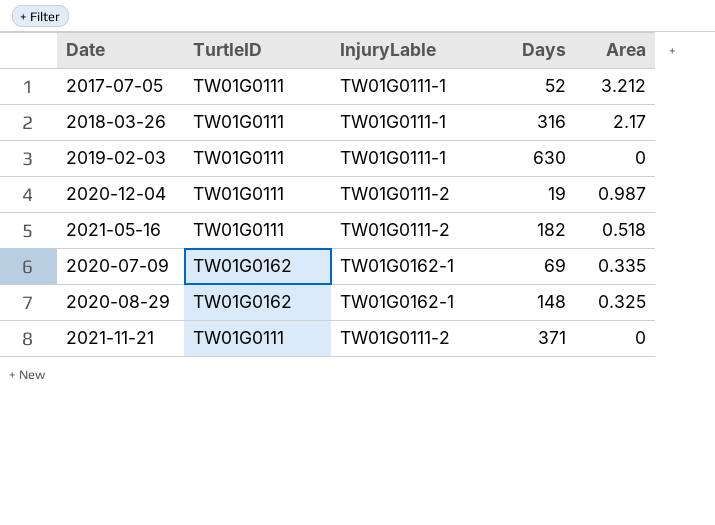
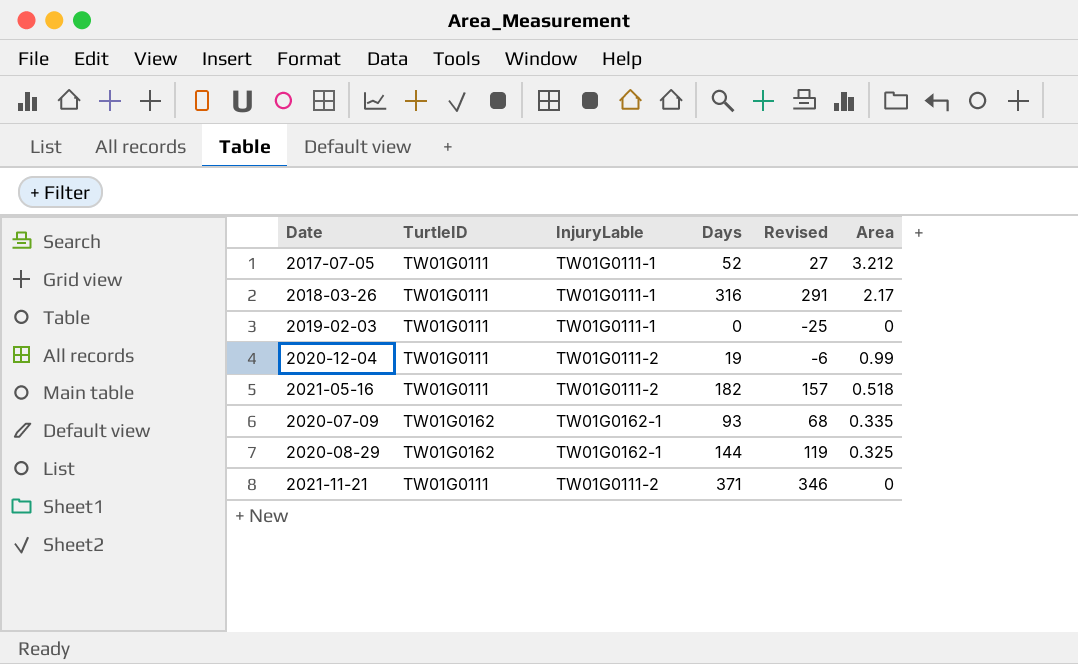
column Revised | formula: none -> [Days] - 25
2019-02-03 | Days: 630 -> 0
2020-12-04 | Area: 0.987 -> 0.99
2020-07-09 | Days: 69 -> 93
2020-08-29 | Days: 148 -> 144

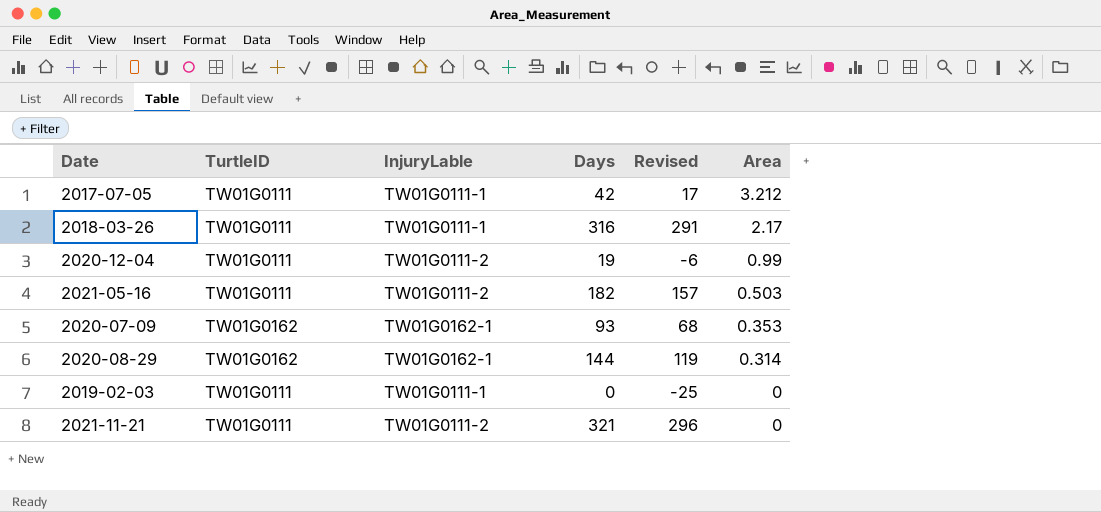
row order: none -> Area descending
2017-07-05 | Days: 52 -> 42
2017-07-05 | Revised: 27 -> 17
2021-05-16 | Area: 0.518 -> 0.503
2020-07-09 | Area: 0.335 -> 0.353
2020-08-29 | Area: 0.325 -> 0.314
2021-11-21 | Days: 371 -> 321
2021-11-21 | Revised: 346 -> 296

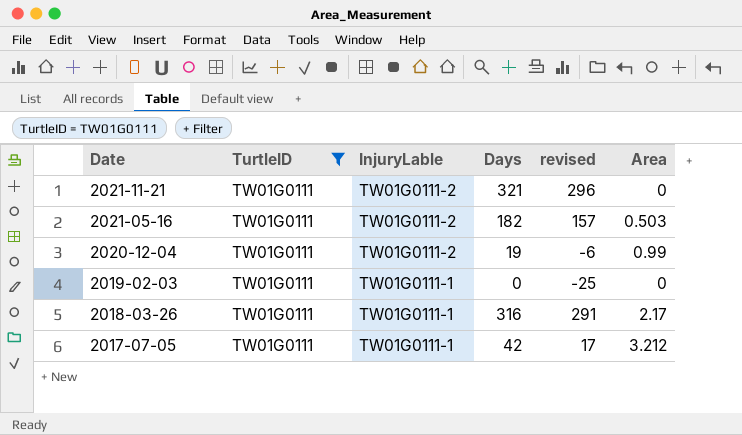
filter: none -> TurtleID = TW01G0111
row order: Area descending -> Date descending
column name: Revised -> revised

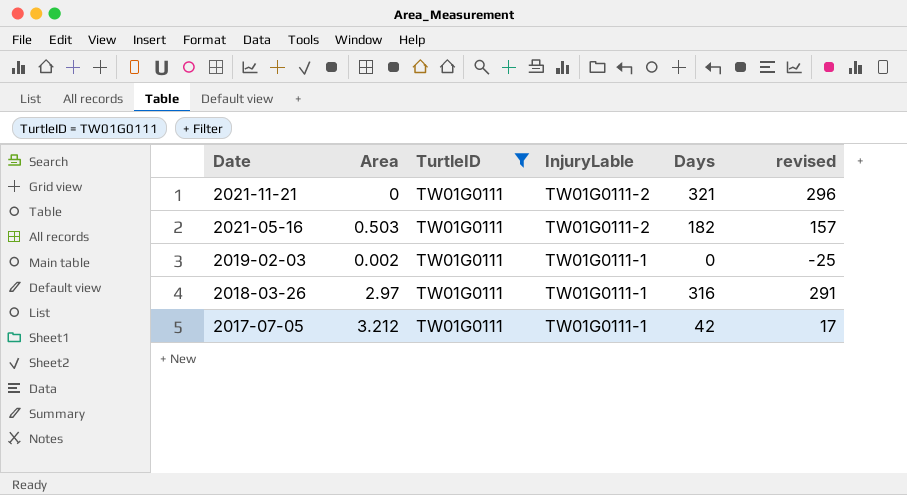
column Area | position: 6 -> 2
row 2020-12-04: TW01G0111 | TW01G0111-2 | 19 | -6 | 0.99 -> none
2019-02-03 | Area: 0 -> 0.002
2018-03-26 | Area: 2.17 -> 2.97

